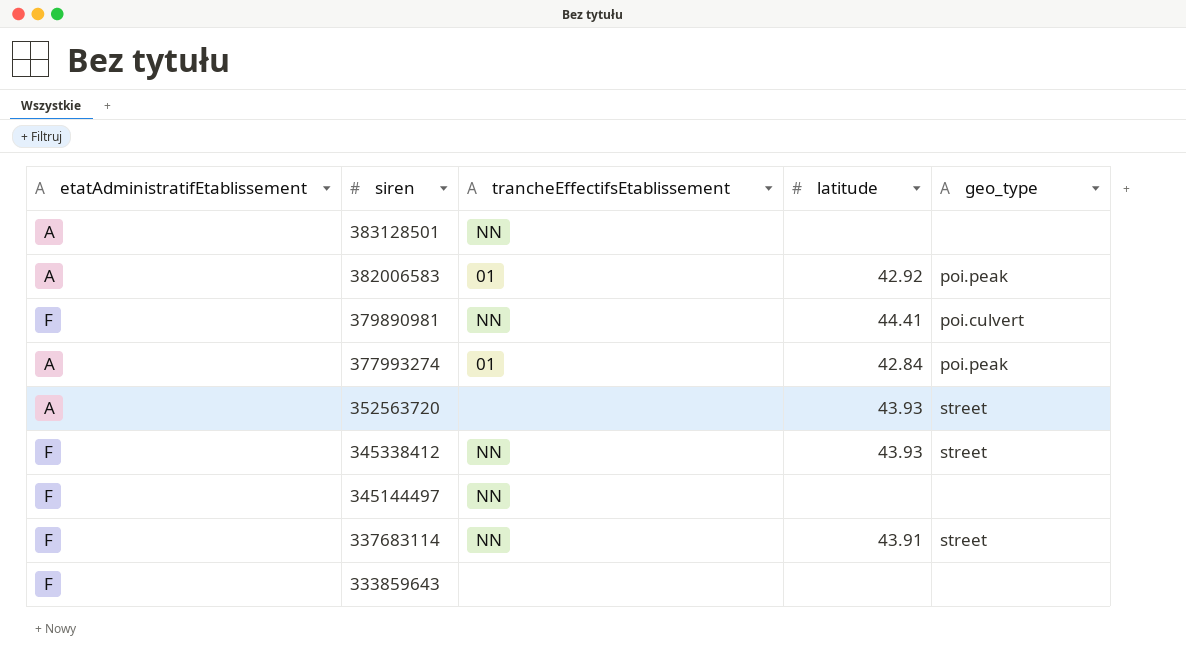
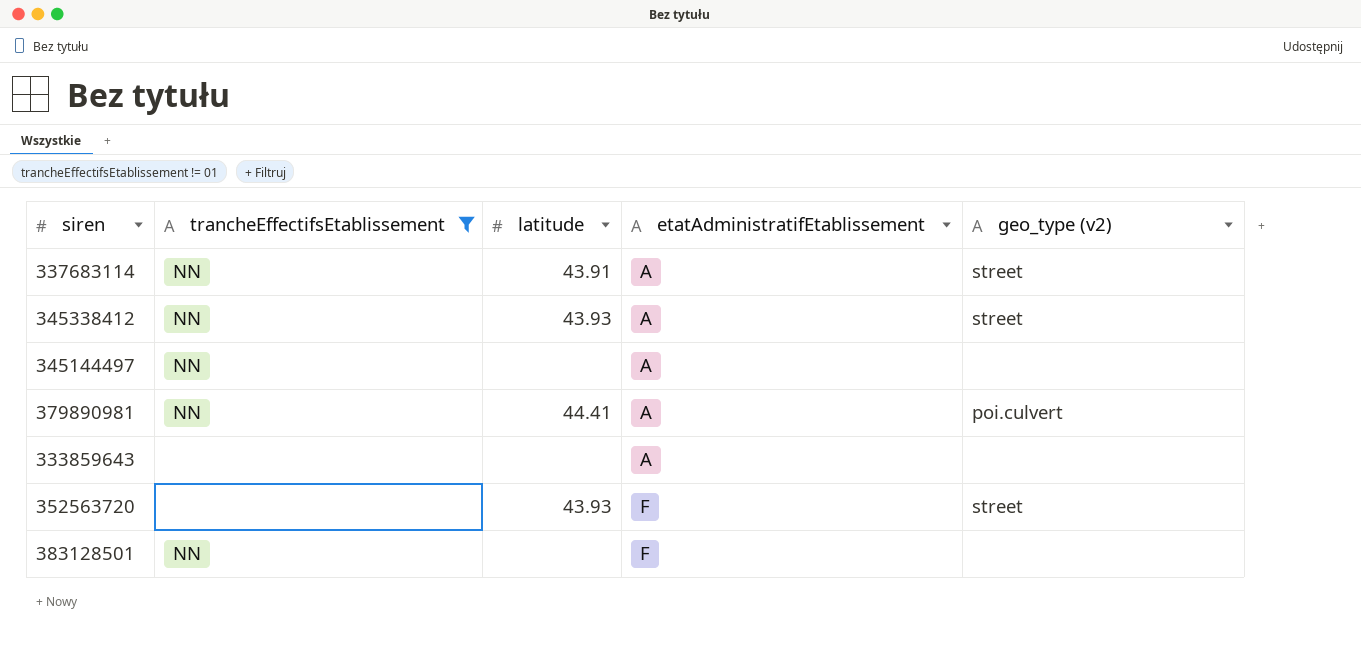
filter: none -> trancheEffectifsEtablissement != 01
row order: siren descending -> etatAdministratifEtablissement ascending
column etatAdministratifEtablissement | position: 1 -> 4
column name: geo_type -> geo_type (v2)
337683114 | etatAdministratifEtablissement: F -> A
345338412 | etatAdministratifEtablissement: F -> A
345144497 | etatAdministratifEtablissement: F -> A
379890981 | etatAdministratifEtablissement: F -> A
333859643 | etatAdministratifEtablissement: F -> A
352563720 | etatAdministratifEtablissement: A -> F
383128501 | etatAdministratifEtablissement: A -> F

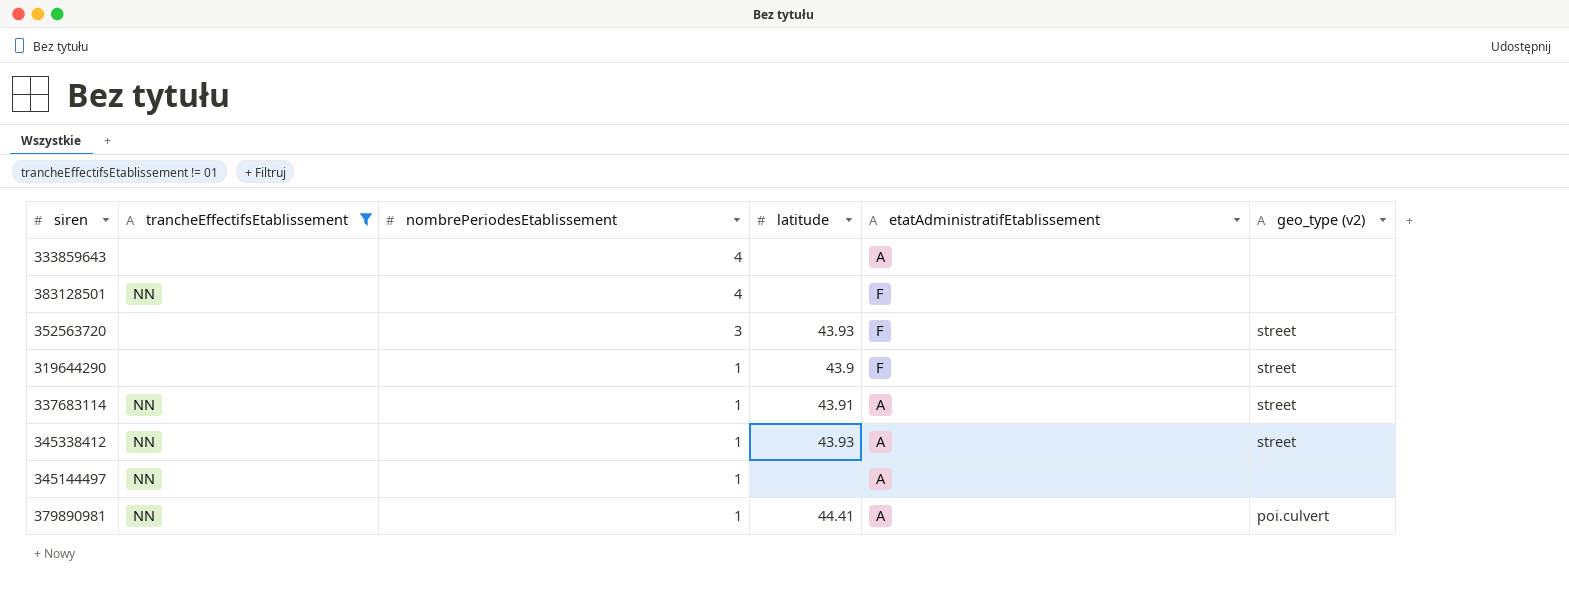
row order: etatAdministratifEtablissement ascending -> nombrePeriodesEtablissement descending
column nombrePeriodesEtablissement | position: none -> 3
row 319644290: none -> none | 1 | 43.9 | F | street

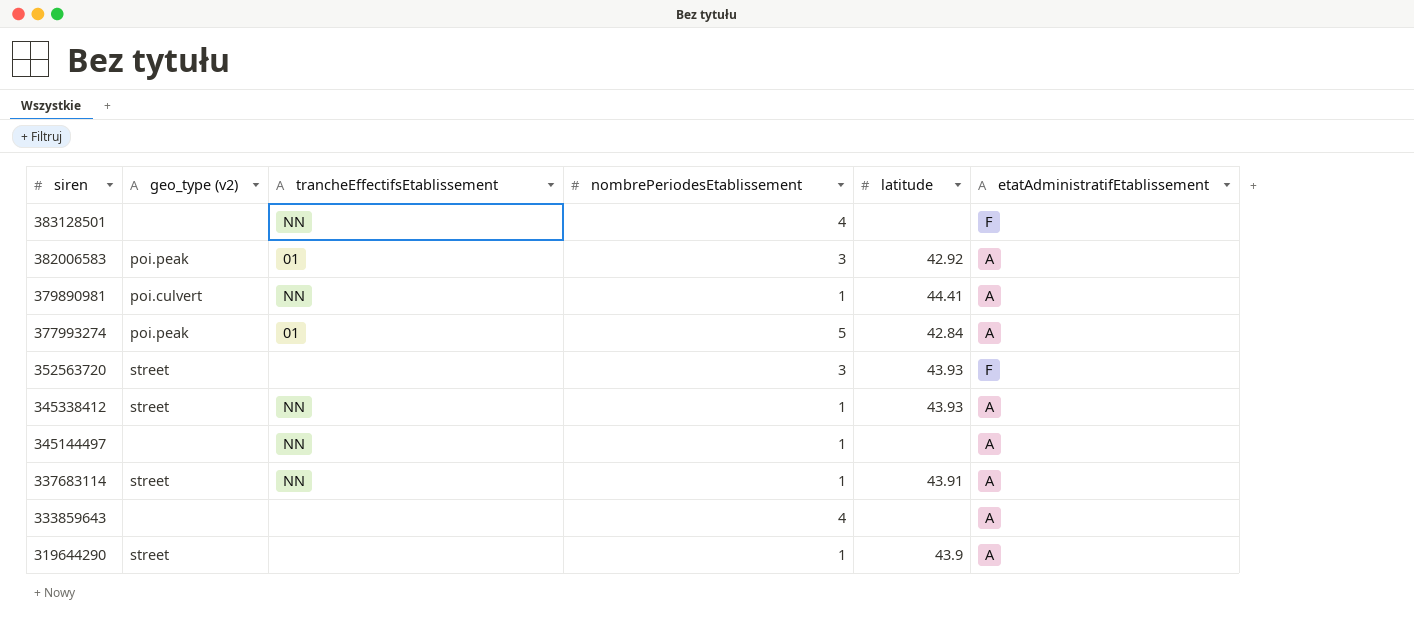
filter: trancheEffectifsEtablissement != 01 -> none
row order: nombrePeriodesEtablissement descending -> siren descending
column geo_type (v2) | position: 6 -> 2
319644290 | etatAdministratifEtablissement: F -> A

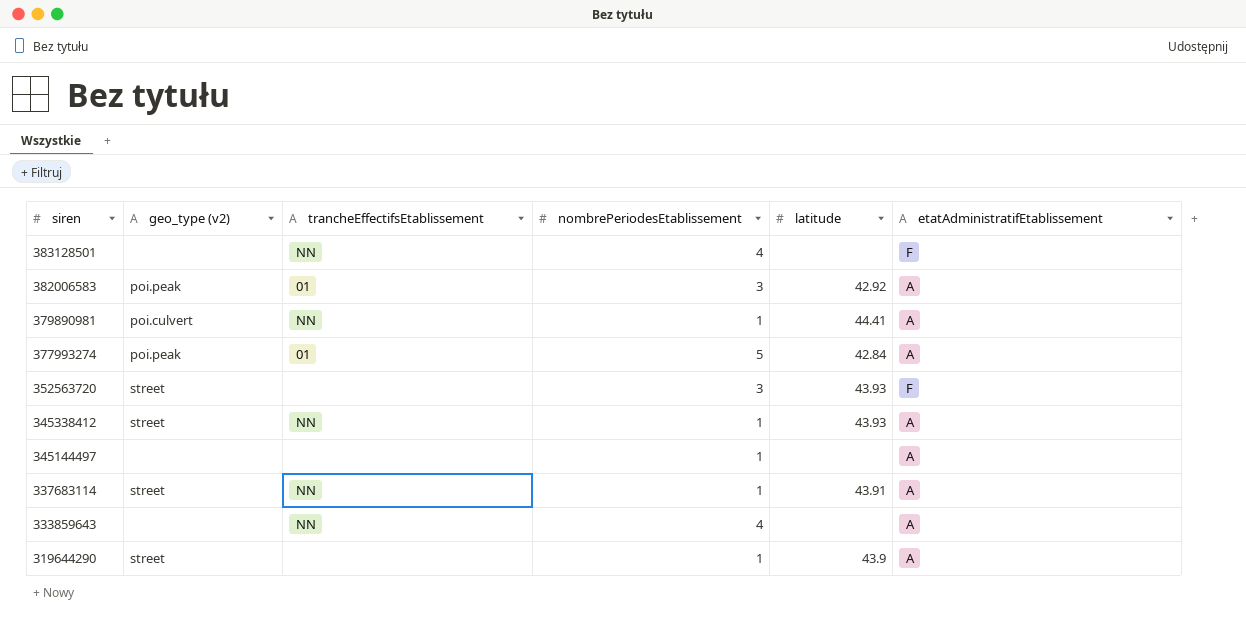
345144497 | trancheEffectifsEtablissement: NN -> none
333859643 | trancheEffectifsEtablissement: none -> NN

